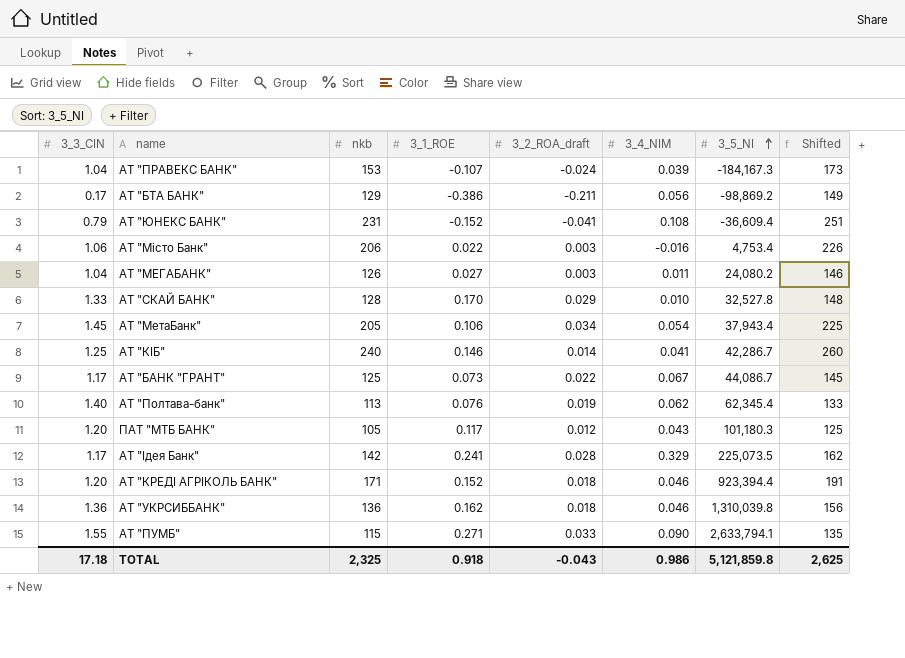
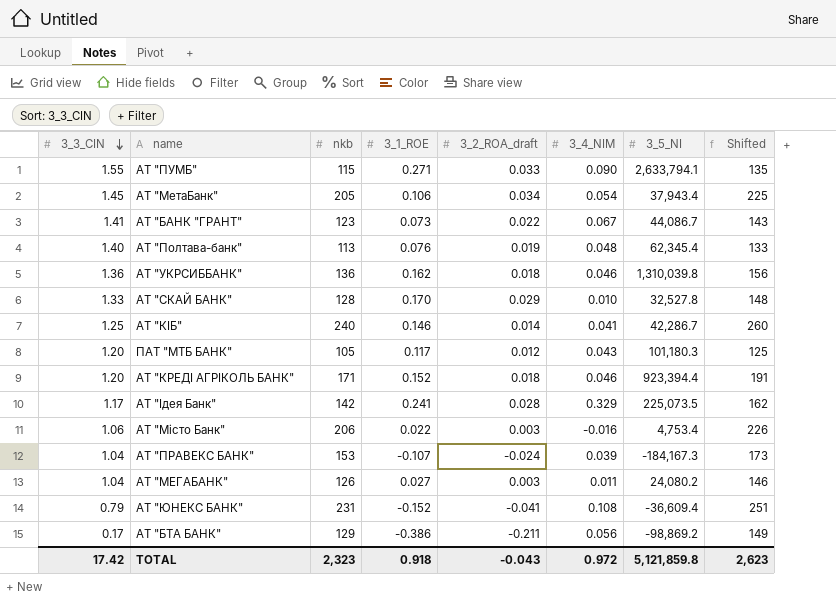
row order: 3_5_NI ascending -> 3_3_CIN descending
АТ "БАНК "ГРАНТ" | 3_3_CIN: 1.17 -> 1.41
АТ "БАНК "ГРАНТ" | nkb: 125 -> 123
АТ "БАНК "ГРАНТ" | Shifted: 145 -> 143
АТ "Полтава-банк" | 3_4_NIM: 0.062 -> 0.048
TOTAL | 3_3_CIN: 17.18 -> 17.42
TOTAL | nkb: 2,325 -> 2,323
TOTAL | 3_4_NIM: 0.986 -> 0.972
TOTAL | Shifted: 2,625 -> 2,623

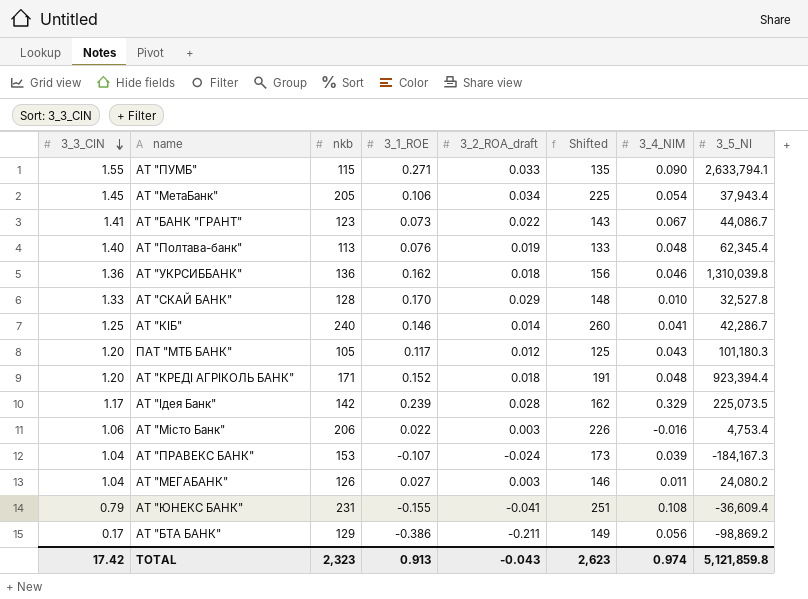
column Shifted | position: 8 -> 6
АТ "КРЕДІ АГРІКОЛЬ БАНК" | 3_4_NIM: 0.046 -> 0.048
АТ "Ідея Банк" | 3_1_ROE: 0.241 -> 0.239
АТ "ЮНЕКС БАНК" | 3_1_ROE: -0.152 -> -0.155
TOTAL | 3_1_ROE: 0.918 -> 0.913
TOTAL | 3_4_NIM: 0.972 -> 0.974

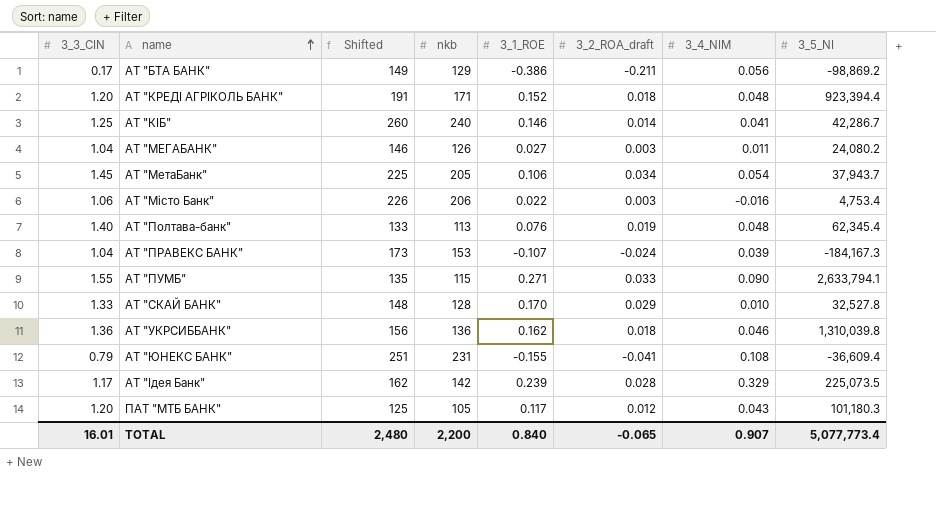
row order: 3_3_CIN descending -> name ascending
column Shifted | position: 6 -> 3
row АТ "БАНК "ГРАНТ": 1.41 | 123 | 0.073 | 0.022 | 143 | 0.067 | 44,086.7 -> none
АТ "МетаБанк" | 3_5_NI: 37,943.4 -> 37,943.7
TOTAL | 3_3_CIN: 17.42 -> 16.01
TOTAL | Shifted: 2,623 -> 2,480
TOTAL | nkb: 2,323 -> 2,200
TOTAL | 3_1_ROE: 0.913 -> 0.840
TOTAL | 3_2_ROA_draft: -0.043 -> -0.065
TOTAL | 3_4_NIM: 0.974 -> 0.907
TOTAL | 3_5_NI: 5,121,859.8 -> 5,077,773.4

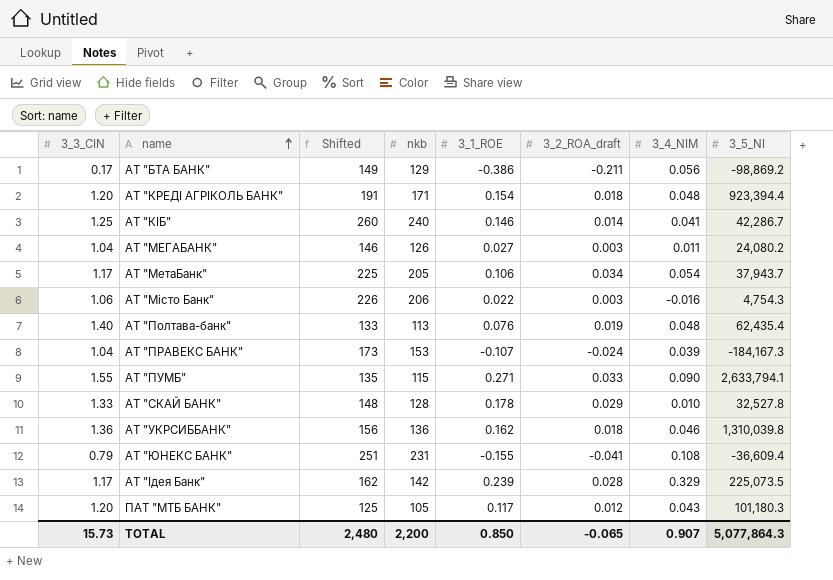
АТ "КРЕДІ АГРІКОЛЬ БАНК" | 3_1_ROE: 0.152 -> 0.154
АТ "МетаБанк" | 3_3_CIN: 1.45 -> 1.17
АТ "Місто Банк" | 3_5_NI: 4,753.4 -> 4,754.3
АТ "Полтава-банк" | 3_5_NI: 62,345.4 -> 62,435.4
АТ "СКАЙ БАНК" | 3_1_ROE: 0.170 -> 0.178
TOTAL | 3_3_CIN: 16.01 -> 15.73
TOTAL | 3_1_ROE: 0.840 -> 0.850
TOTAL | 3_5_NI: 5,077,773.4 -> 5,077,864.3

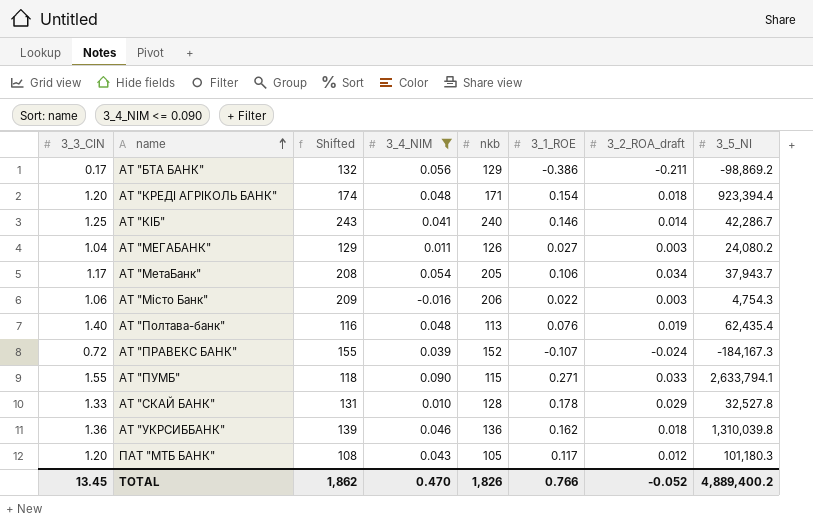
filter: none -> 3_4_NIM <= 0.090
column Shifted | formula: [nkb] + 20 -> [nkb] + 3
column 3_4_NIM | position: 7 -> 4
АТ "ПРАВЕКС БАНК" | 3_3_CIN: 1.04 -> 0.72
АТ "ПРАВЕКС БАНК" | nkb: 153 -> 152
TOTAL | 3_3_CIN: 15.73 -> 13.45
TOTAL | Shifted: 2,480 -> 1,862
TOTAL | 3_4_NIM: 0.907 -> 0.470
TOTAL | nkb: 2,200 -> 1,826
TOTAL | 3_1_ROE: 0.850 -> 0.766
TOTAL | 3_2_ROA_draft: -0.065 -> -0.052
TOTAL | 3_5_NI: 5,077,864.3 -> 4,889,400.2

